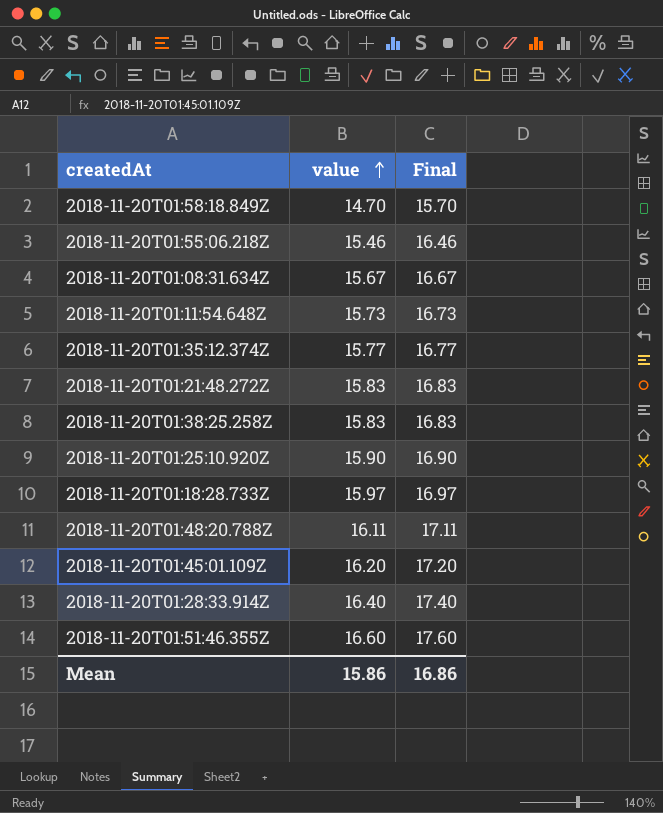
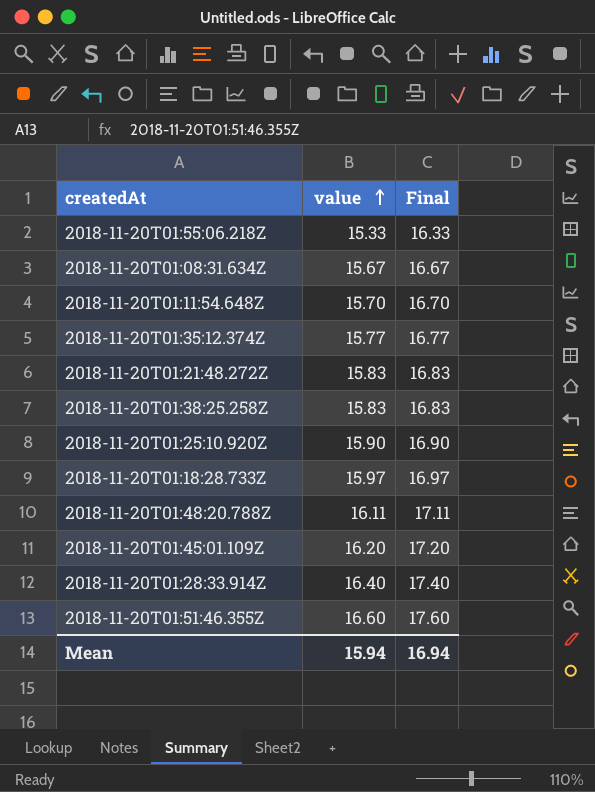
row 2018-11-20T01:58:18.849Z: 14.70 | 15.70 -> none
2018-11-20T01:55:06.218Z | value: 15.46 -> 15.33
2018-11-20T01:55:06.218Z | Final: 16.46 -> 16.33
2018-11-20T01:11:54.648Z | value: 15.73 -> 15.70
2018-11-20T01:11:54.648Z | Final: 16.73 -> 16.70
Mean | value: 15.86 -> 15.94
Mean | Final: 16.86 -> 16.94

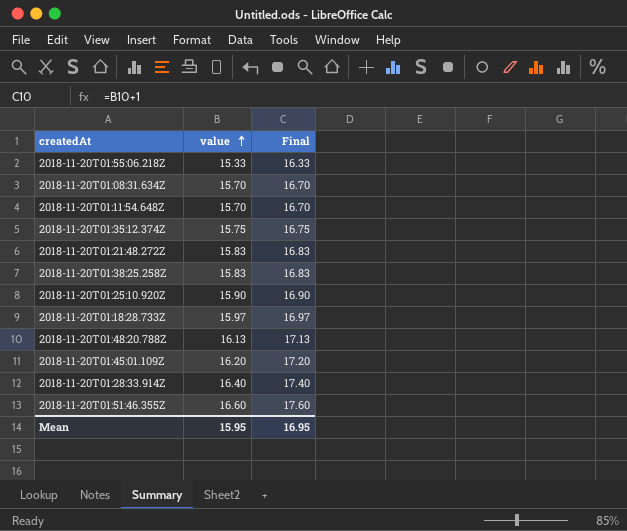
2018-11-20T01:08:31.634Z | value: 15.67 -> 15.70
2018-11-20T01:08:31.634Z | Final: 16.67 -> 16.70
2018-11-20T01:35:12.374Z | value: 15.77 -> 15.75
2018-11-20T01:35:12.374Z | Final: 16.77 -> 16.75
2018-11-20T01:48:20.788Z | value: 16.11 -> 16.13
2018-11-20T01:48:20.788Z | Final: 17.11 -> 17.13
Mean | value: 15.94 -> 15.95
Mean | Final: 16.94 -> 16.95

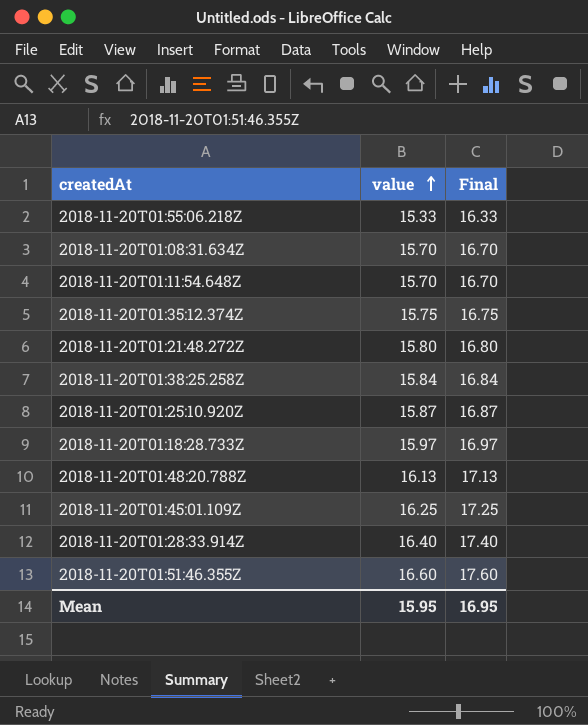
2018-11-20T01:21:48.272Z | value: 15.83 -> 15.80
2018-11-20T01:21:48.272Z | Final: 16.83 -> 16.80
2018-11-20T01:38:25.258Z | value: 15.83 -> 15.84
2018-11-20T01:38:25.258Z | Final: 16.83 -> 16.84
2018-11-20T01:25:10.920Z | value: 15.90 -> 15.87
2018-11-20T01:25:10.920Z | Final: 16.90 -> 16.87
2018-11-20T01:45:01.109Z | value: 16.20 -> 16.25
2018-11-20T01:45:01.109Z | Final: 17.20 -> 17.25

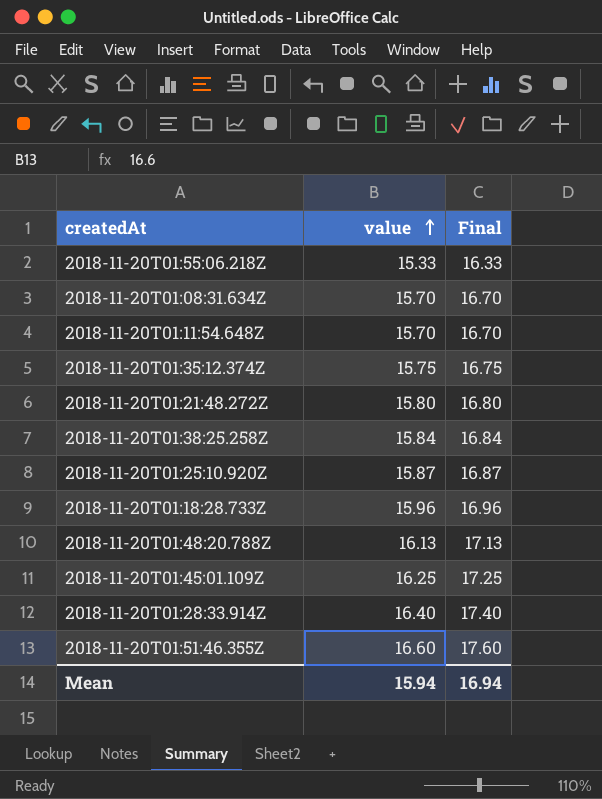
2018-11-20T01:18:28.733Z | value: 15.97 -> 15.96
2018-11-20T01:18:28.733Z | Final: 16.97 -> 16.96
Mean | value: 15.95 -> 15.94
Mean | Final: 16.95 -> 16.94

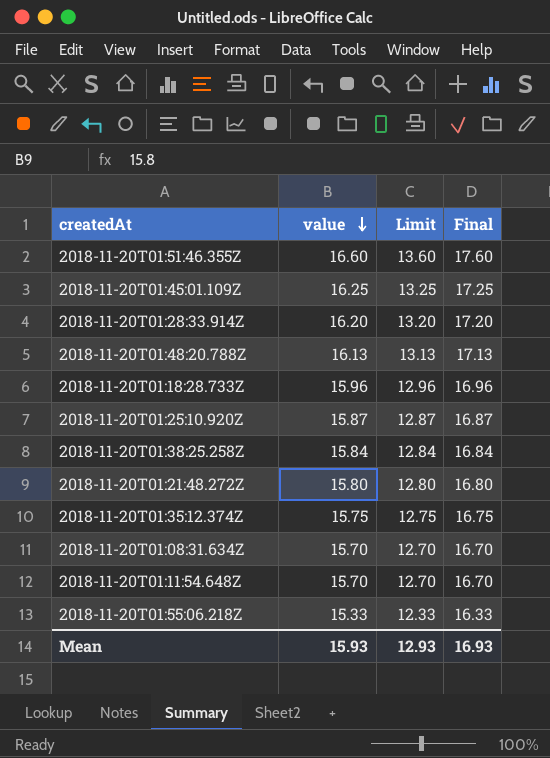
row order: value ascending -> value descending
column Limit | formula: none -> [value] - 3
2018-11-20T01:28:33.914Z | value: 16.40 -> 16.20
2018-11-20T01:28:33.914Z | Final: 17.40 -> 17.20
Mean | value: 15.94 -> 15.93
Mean | Final: 16.94 -> 16.93

